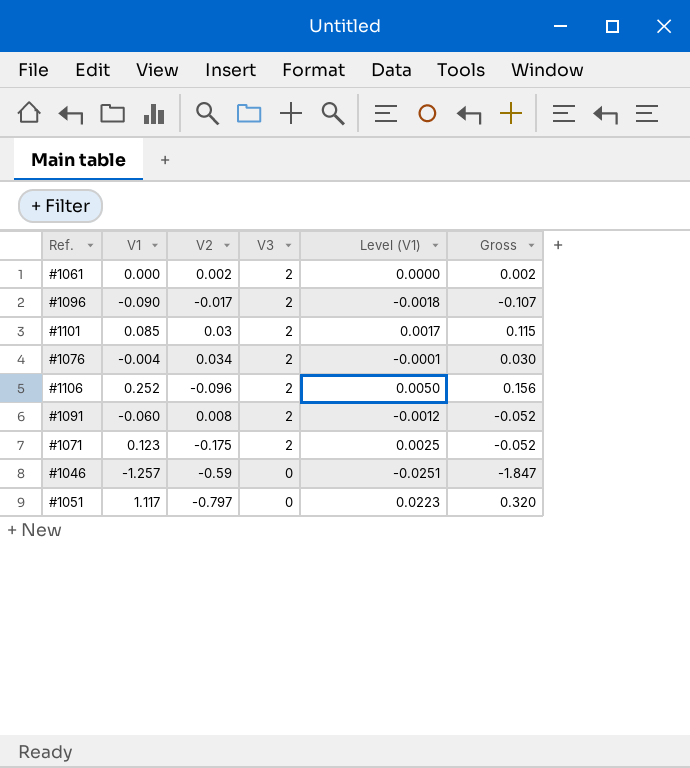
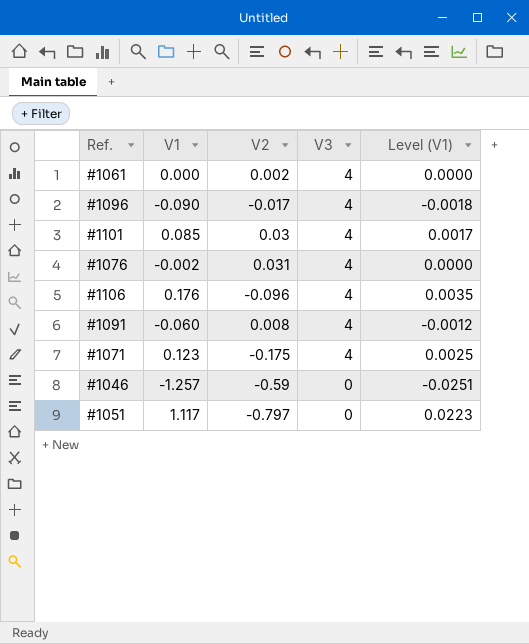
column Gross | formula: [V1] + [V2] -> none
#1061 | V3: 2 -> 4
#1096 | V3: 2 -> 4
#1101 | V3: 2 -> 4
#1076 | V1: -0.004 -> -0.002
#1076 | V2: 0.034 -> 0.031
#1076 | V3: 2 -> 4
#1076 | Level (V1): -0.0001 -> 0.0000
#1106 | V1: 0.252 -> 0.176
#1106 | V3: 2 -> 4
#1106 | Level (V1): 0.0050 -> 0.0035
#1091 | V3: 2 -> 4
#1071 | V3: 2 -> 4

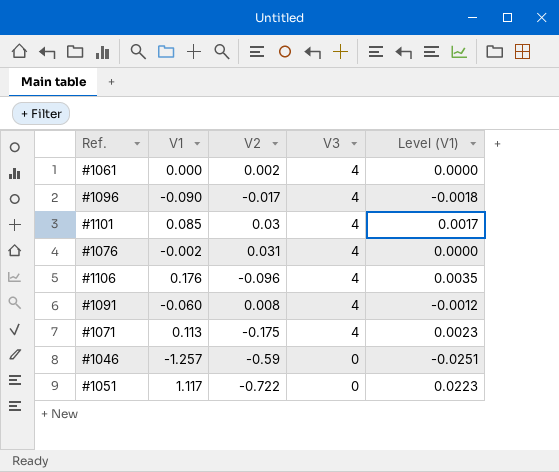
#1071 | V1: 0.123 -> 0.113
#1071 | Level (V1): 0.0025 -> 0.0023
#1051 | V2: -0.797 -> -0.722

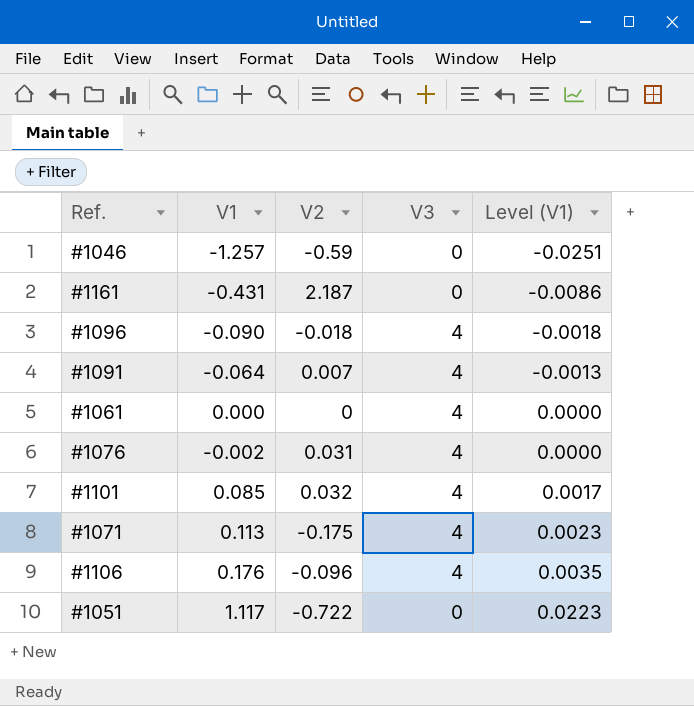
row order: V3 descending -> Level (V1) ascending
row #1161: none -> -0.431 | 2.187 | 0 | -0.0086
#1096 | V2: -0.017 -> -0.018
#1091 | V1: -0.060 -> -0.064
#1091 | V2: 0.008 -> 0.007
#1091 | Level (V1): -0.0012 -> -0.0013
#1061 | V2: 0.002 -> 0
#1101 | V2: 0.03 -> 0.032

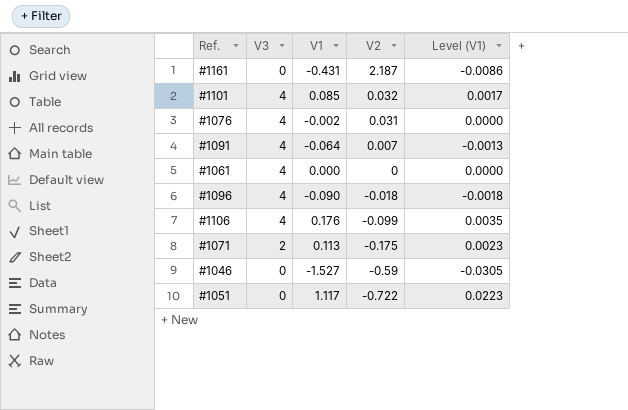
row order: Level (V1) ascending -> V2 descending
column V3 | position: 4 -> 2
#1106 | V2: -0.096 -> -0.099
#1071 | V3: 4 -> 2
#1046 | V1: -1.257 -> -1.527
#1046 | Level (V1): -0.0251 -> -0.0305

